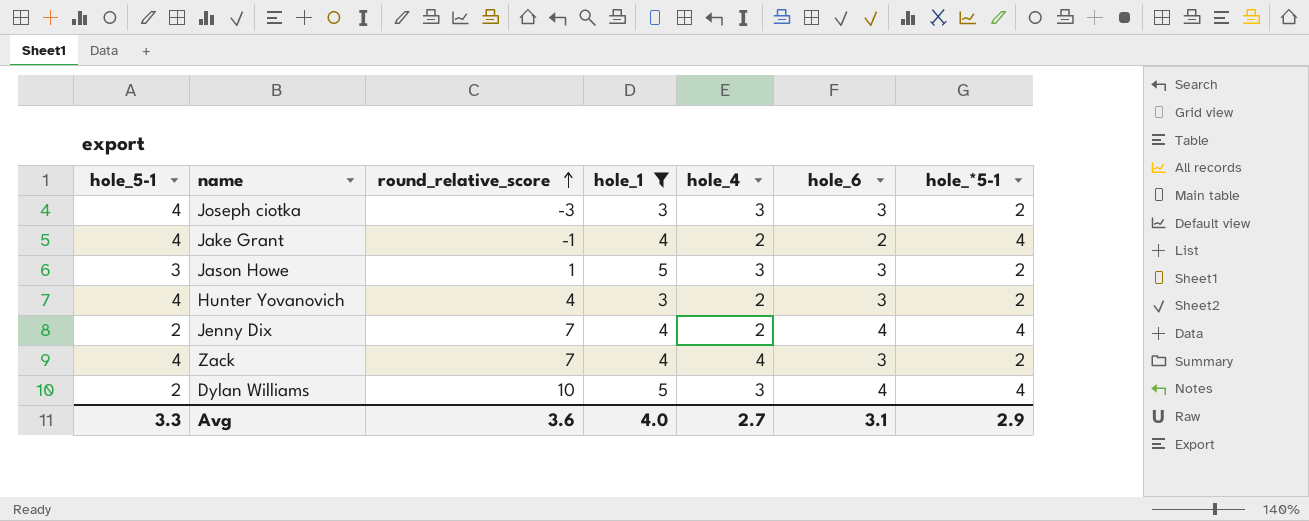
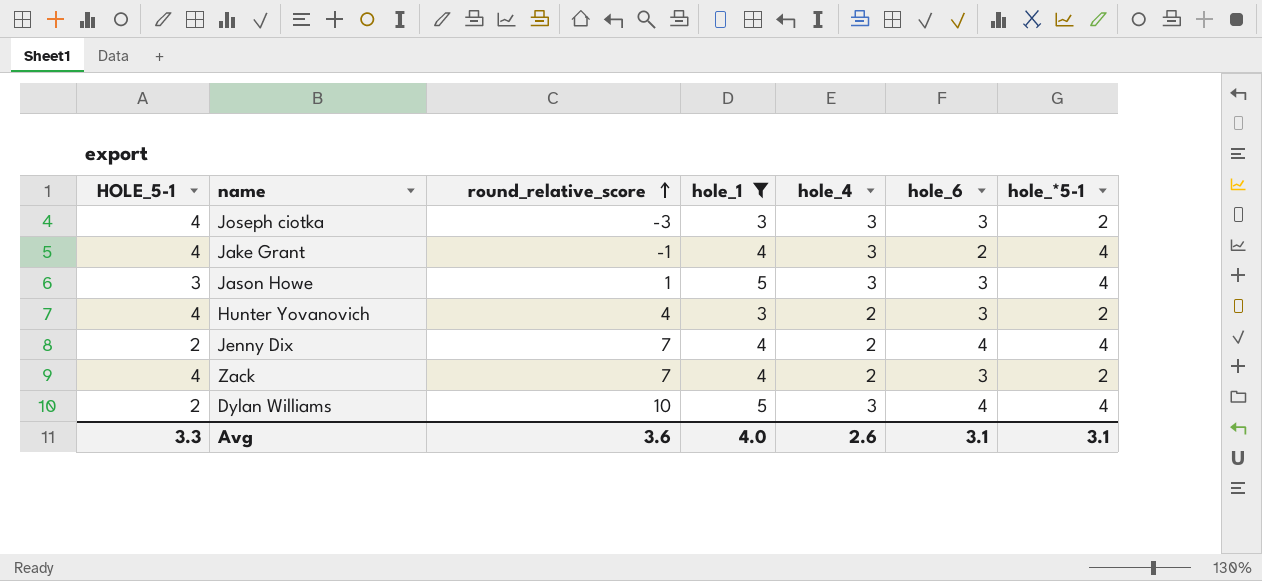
column name: hole_5-1 -> HOLE_5-1
Jake Grant | hole_4: 2 -> 3
Jason Howe | hole_*5-1: 2 -> 4
Zack | hole_4: 4 -> 2
Avg | hole_4: 2.7 -> 2.6
Avg | hole_*5-1: 2.9 -> 3.1

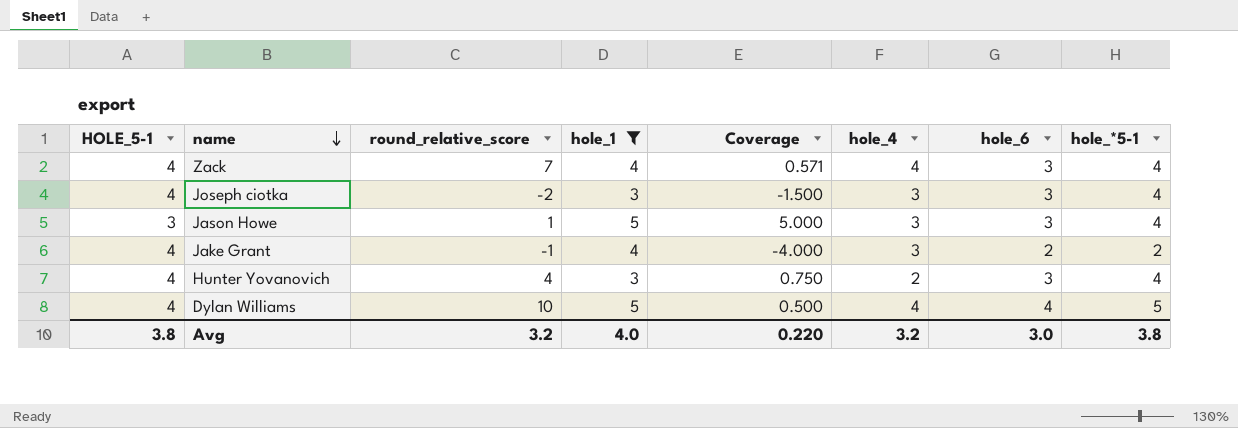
row order: round_relative_score ascending -> name descending
column Coverage | formula: none -> [hole_1] / [round_relative_score]
row Jenny Dix: 2 | 7 | 4 | 2 | 4 | 4 -> none
Zack | hole_4: 2 -> 4
Zack | hole_*5-1: 2 -> 4
Joseph ciotka | round_relative_score: -3 -> -2
Joseph ciotka | hole_*5-1: 2 -> 4
Jake Grant | hole_*5-1: 4 -> 2
Hunter Yovanovich | hole_*5-1: 2 -> 4
Dylan Williams | HOLE_5-1: 2 -> 4
Dylan Williams | hole_4: 3 -> 4
Dylan Williams | hole_*5-1: 4 -> 5
Avg | HOLE_5-1: 3.3 -> 3.8
Avg | round_relative_score: 3.6 -> 3.2
Avg | hole_4: 2.6 -> 3.2
Avg | hole_6: 3.1 -> 3.0
Avg | hole_*5-1: 3.1 -> 3.8

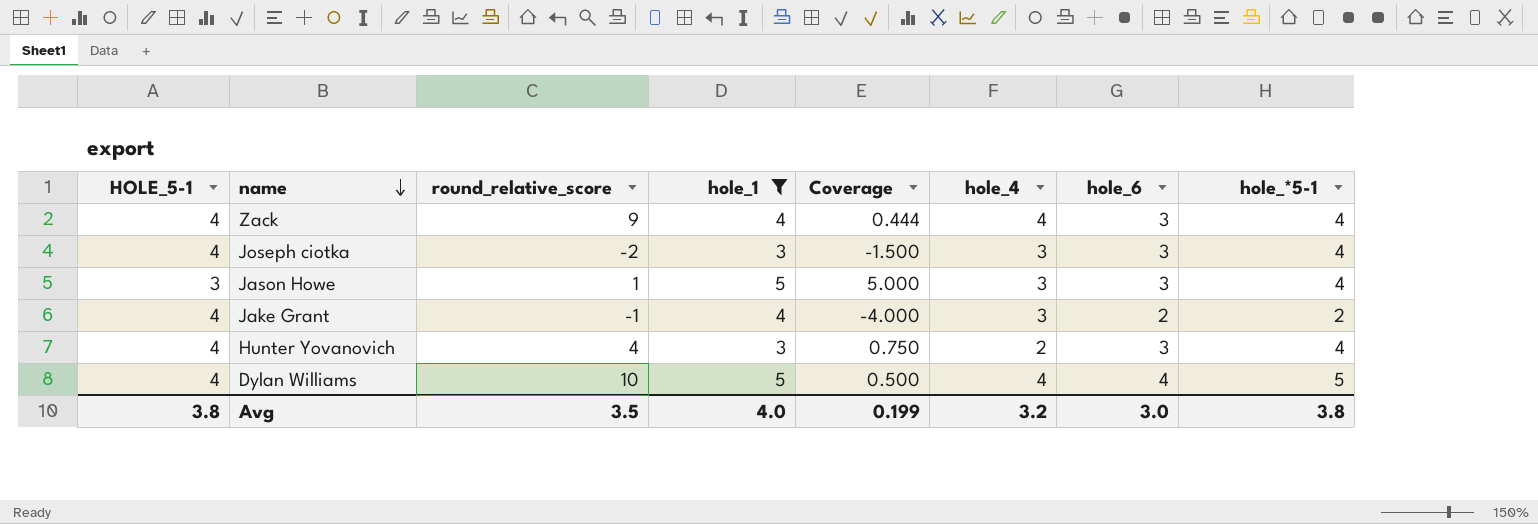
Zack | round_relative_score: 7 -> 9
Zack | Coverage: 0.571 -> 0.444
Avg | round_relative_score: 3.2 -> 3.5
Avg | Coverage: 0.220 -> 0.199

